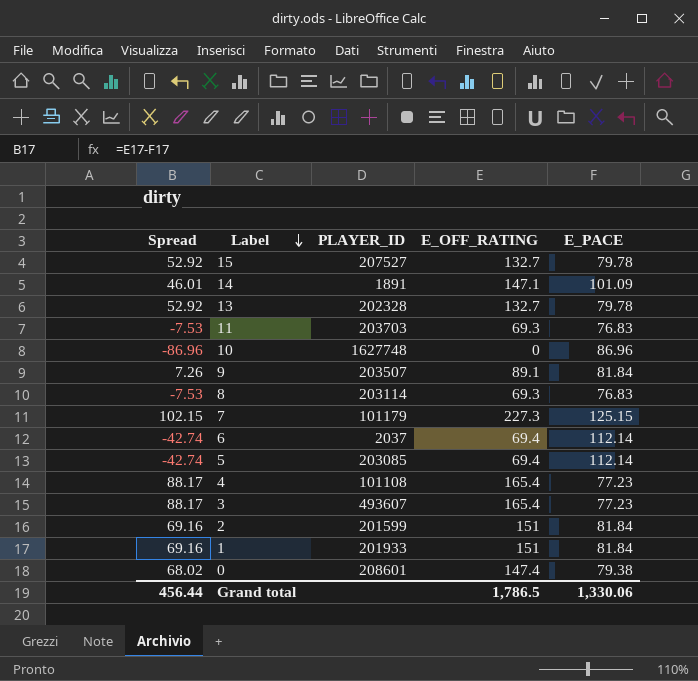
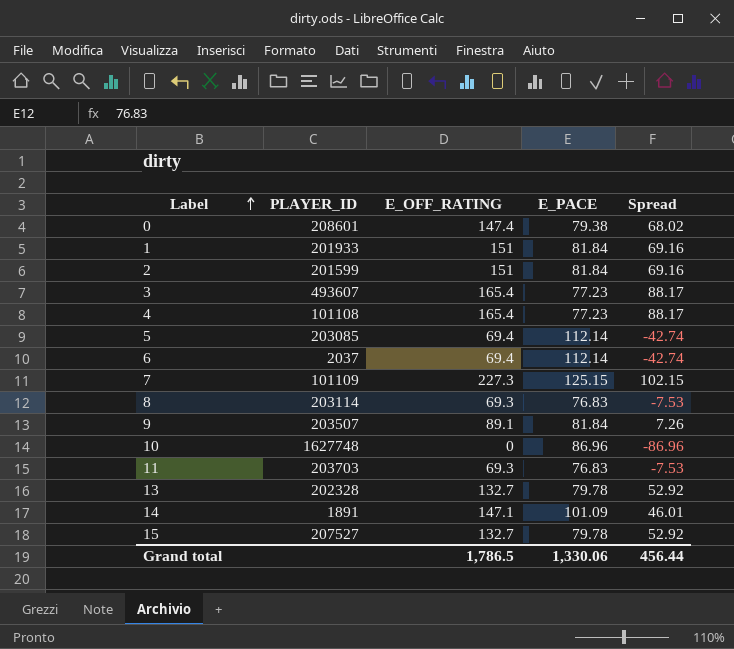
row order: Label descending -> Label ascending
column Spread | position: 1 -> 5
7 | PLAYER_ID: 101179 -> 101109

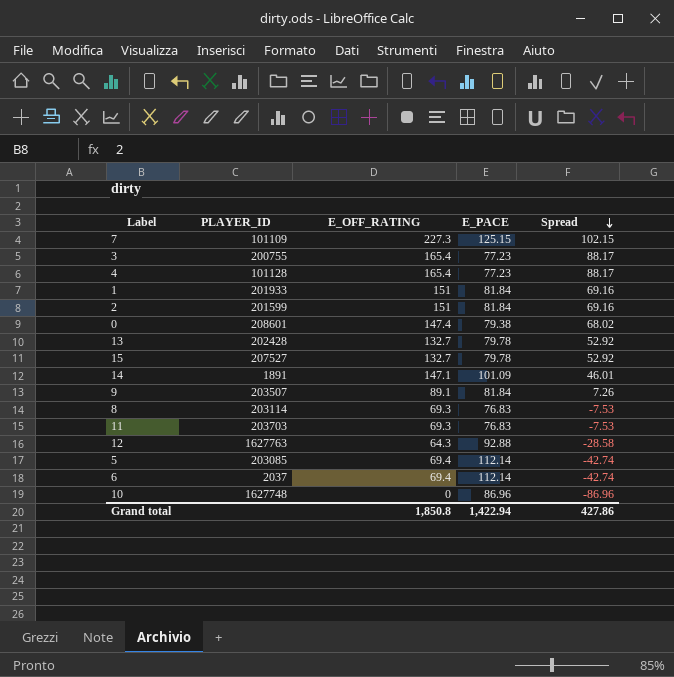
row order: Label ascending -> Spread descending
3 | PLAYER_ID: 493607 -> 200755
4 | PLAYER_ID: 101108 -> 101128
13 | PLAYER_ID: 202328 -> 202428
row 12: none -> 1627763 | 64.3 | 92.88 | -28.58
Grand total | E_OFF_RATING: 1,786.5 -> 1,850.8
Grand total | E_PACE: 1,330.06 -> 1,422.94
Grand total | Spread: 456.44 -> 427.86

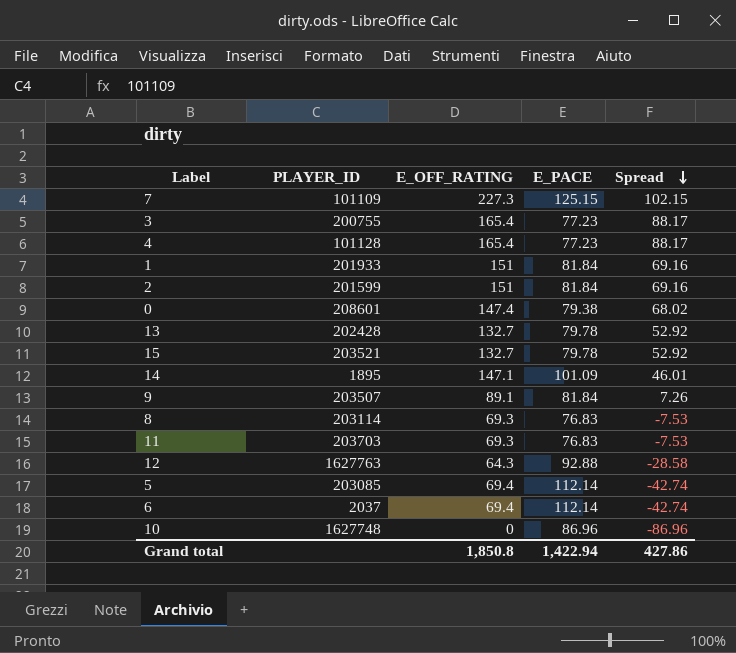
15 | PLAYER_ID: 207527 -> 203521
14 | PLAYER_ID: 1891 -> 1895

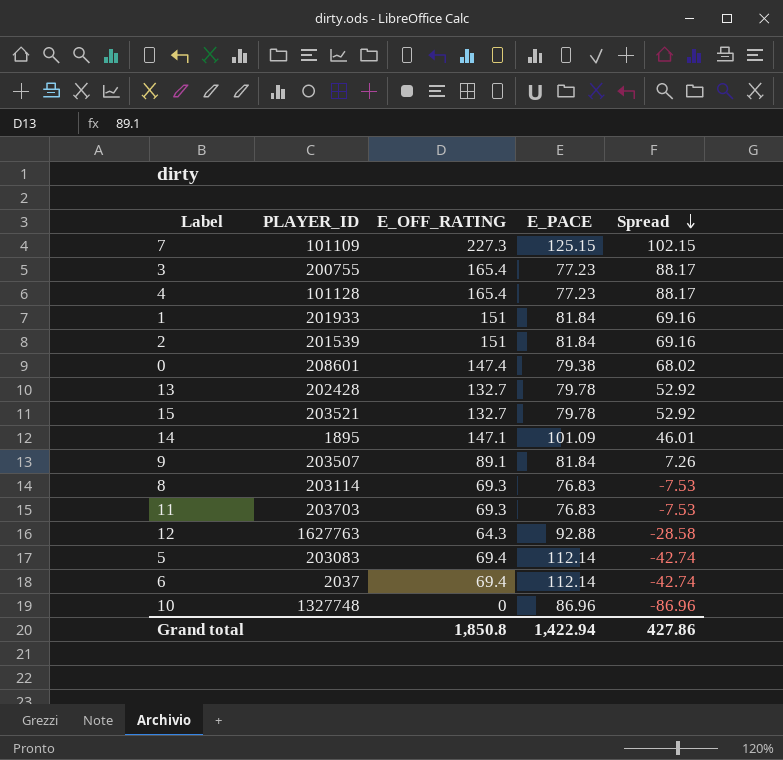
2 | PLAYER_ID: 201599 -> 201539
5 | PLAYER_ID: 203085 -> 203083
10 | PLAYER_ID: 1627748 -> 1327748

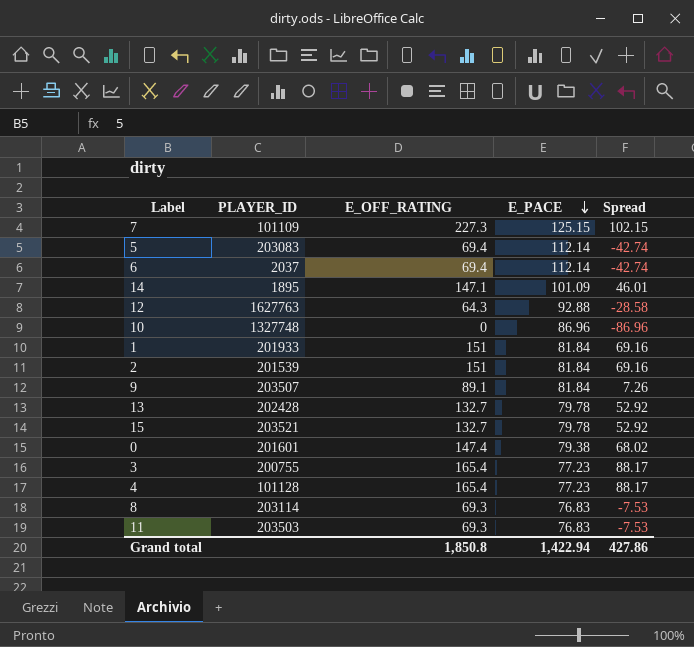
row order: Spread descending -> E_PACE descending
0 | PLAYER_ID: 208601 -> 201601
11 | PLAYER_ID: 203703 -> 203503

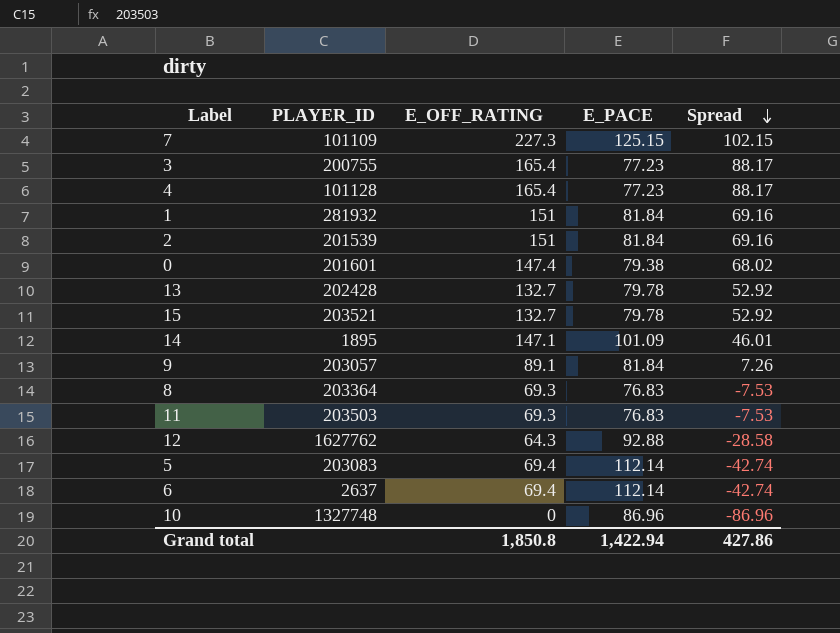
row order: E_PACE descending -> Spread descending
1 | PLAYER_ID: 201933 -> 281932
9 | PLAYER_ID: 203507 -> 203057
8 | PLAYER_ID: 203114 -> 203364
12 | PLAYER_ID: 1627763 -> 1627762
6 | PLAYER_ID: 2037 -> 2637

